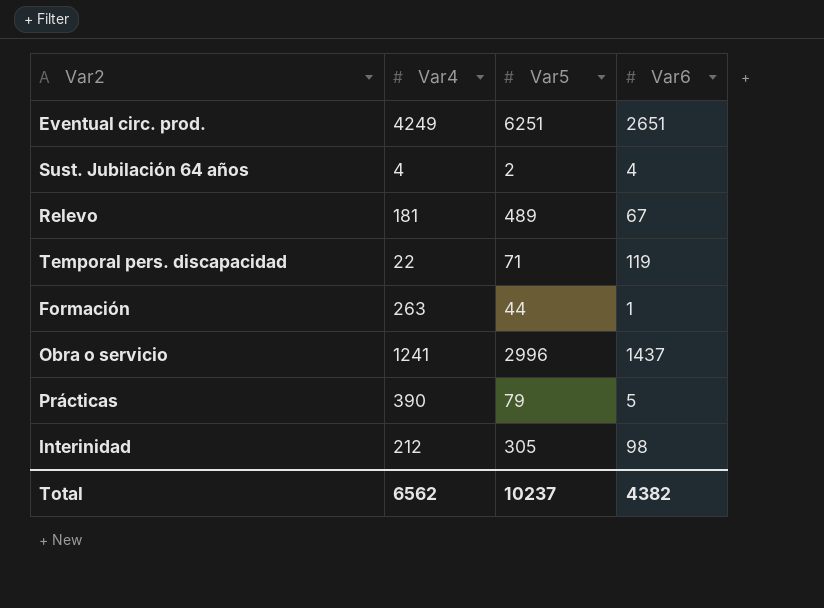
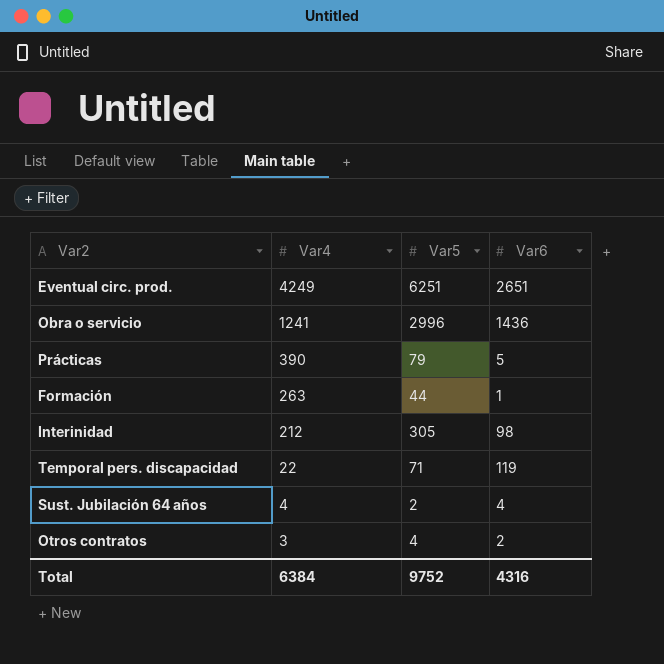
row order: none -> Var4 descending
row Relevo: 181 | 489 | 67 -> none
Obra o servicio | Var6: 1437 -> 1436
row Otros contratos: none -> 3 | 4 | 2
Total | Var4: 6562 -> 6384
Total | Var5: 10237 -> 9752
Total | Var6: 4382 -> 4316

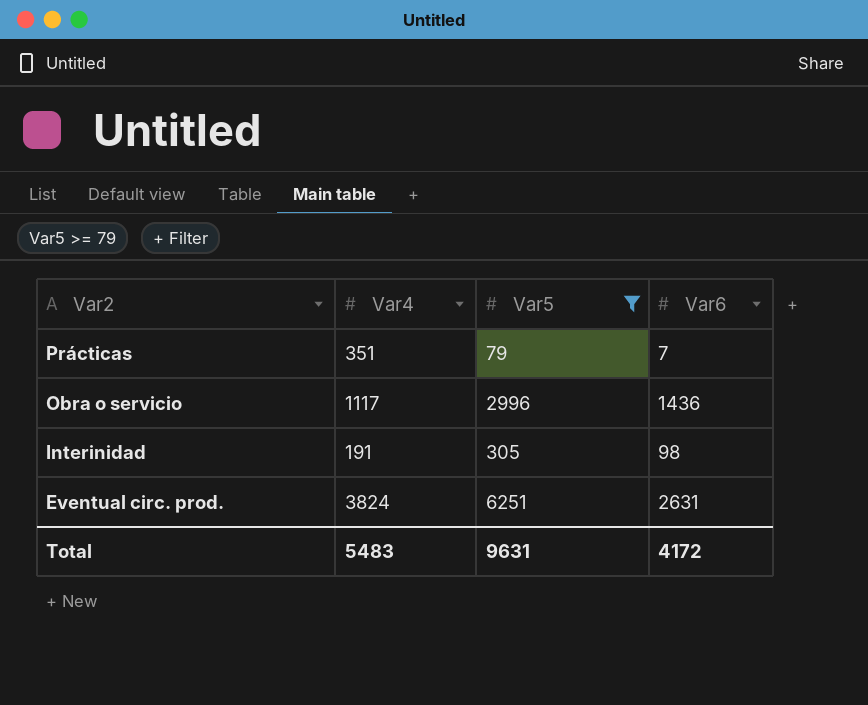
filter: none -> Var5 >= 79
row order: Var4 descending -> Var2 descending
Prácticas | Var4: 390 -> 351
Prácticas | Var6: 5 -> 7
Obra o servicio | Var4: 1241 -> 1117
Interinidad | Var4: 212 -> 191
Eventual circ. prod. | Var4: 4249 -> 3824
Eventual circ. prod. | Var6: 2651 -> 2631
Total | Var4: 6384 -> 5483
Total | Var5: 9752 -> 9631
Total | Var6: 4316 -> 4172

